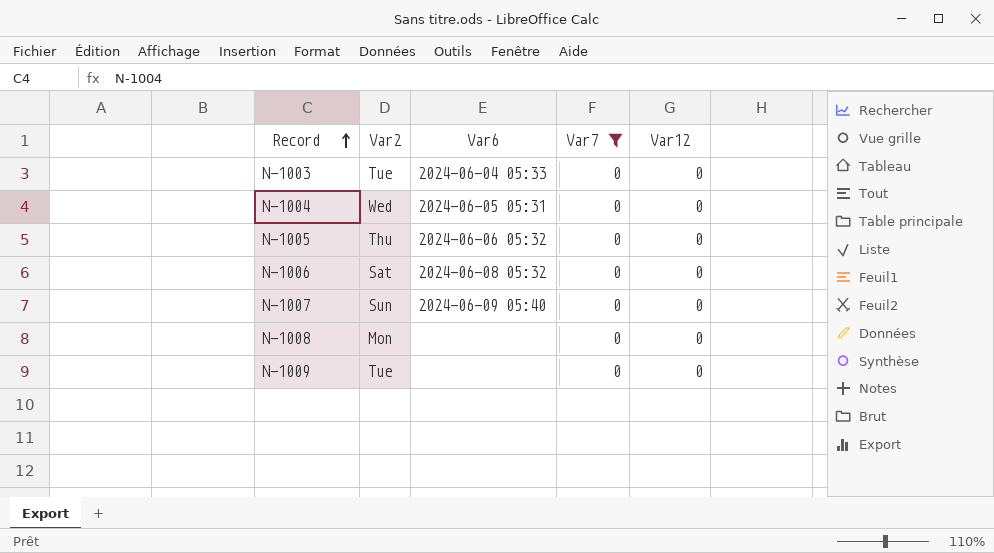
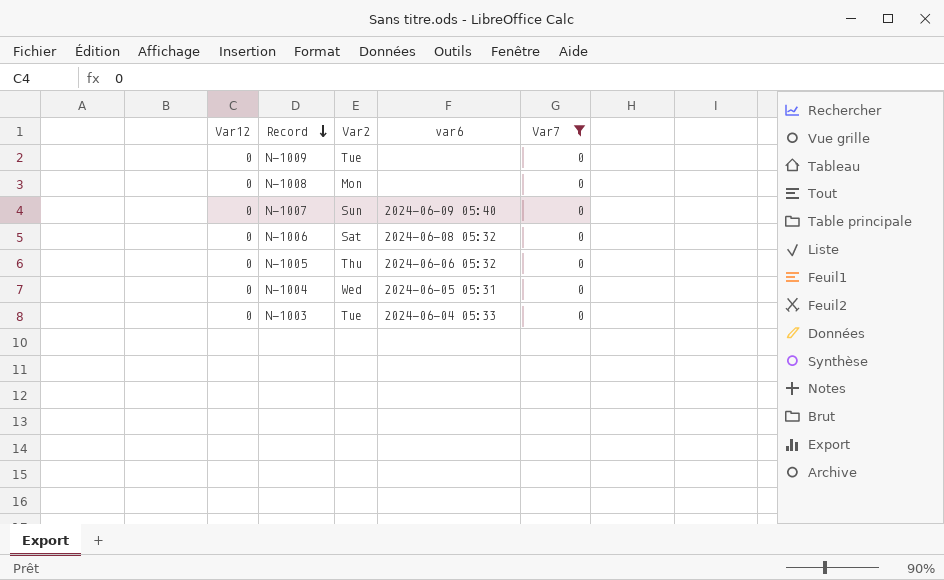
row order: Record ascending -> Record descending
column Var12 | position: 5 -> 1
column name: Var6 -> var6

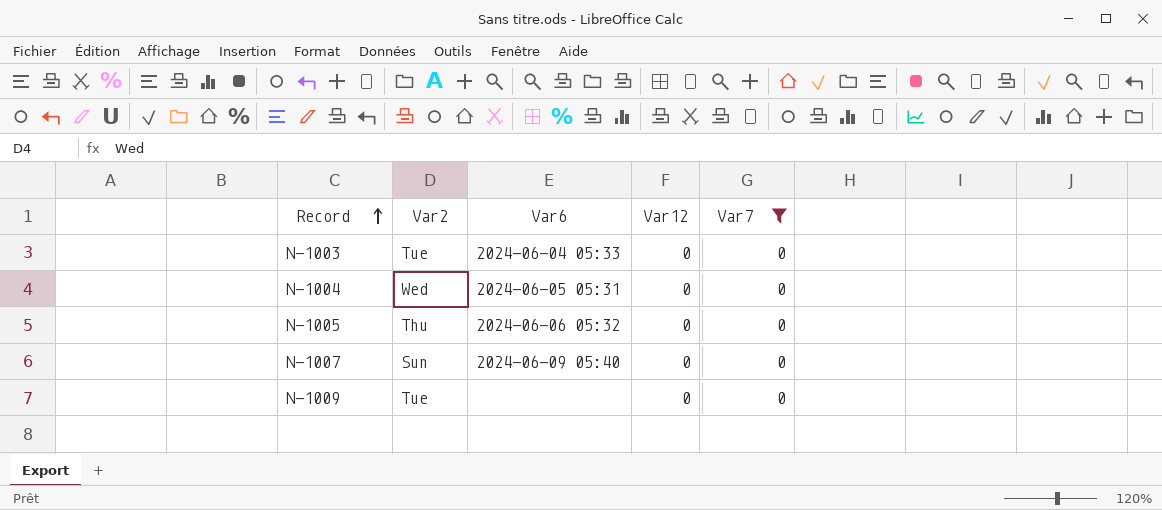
row order: Record descending -> Record ascending
column name: var6 -> Var6
column Var12 | position: 1 -> 4
row N-1008: 0 | Mon | none | 0 -> none
row N-1006: 0 | Sat | 2024-06-08 05:32 | 0 -> none

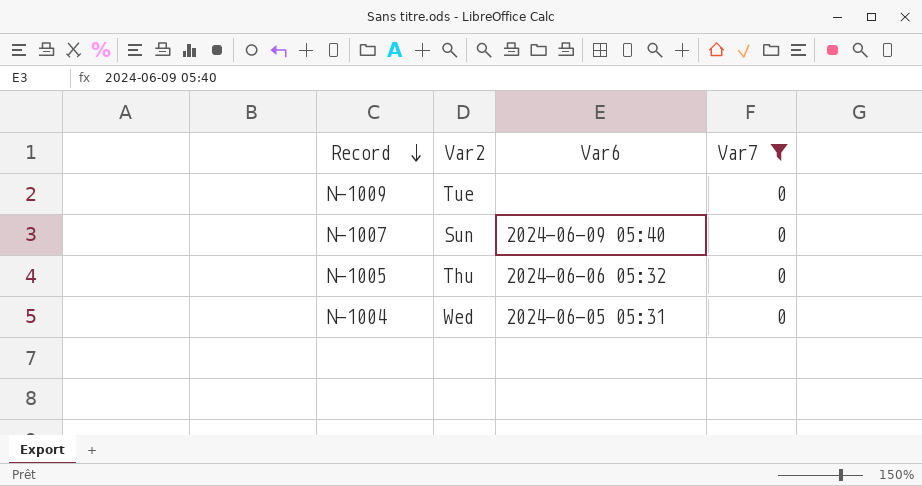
row order: Record ascending -> Record descending
column Var12 | position: 4 -> none
row N-1003: Tue | 2024-06-04 05:33 | 0 | 0 -> none

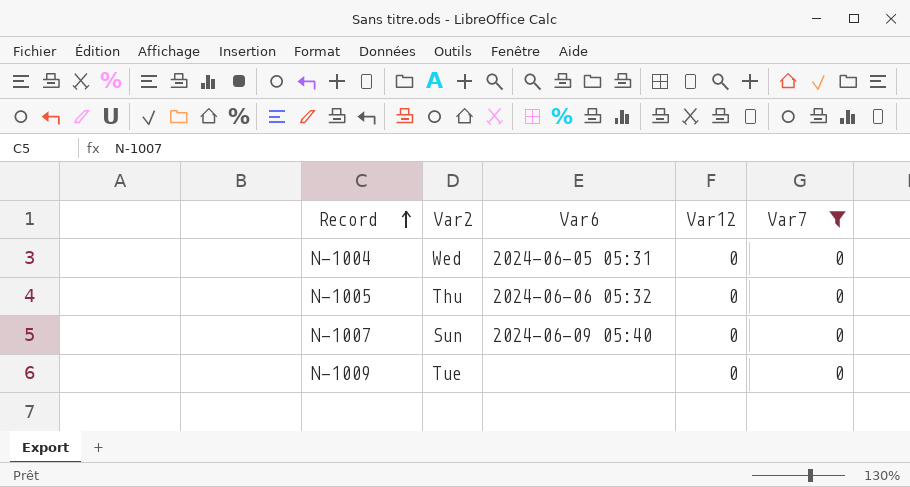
row order: Record descending -> Record ascending
column Var12 | position: none -> 4

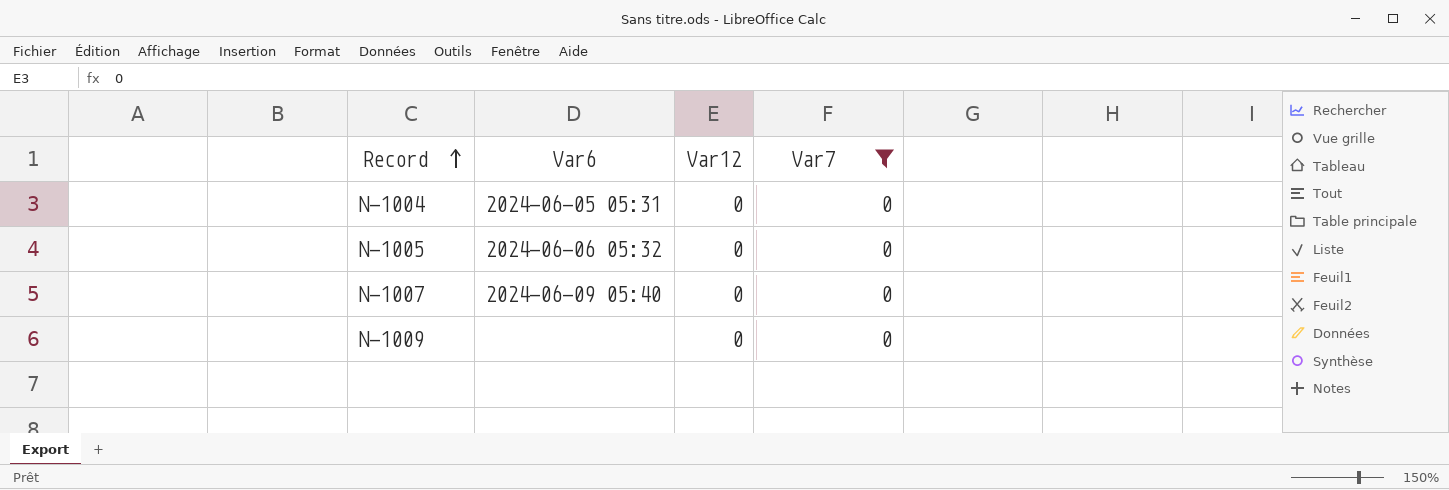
column Var2 | position: 2 -> none

